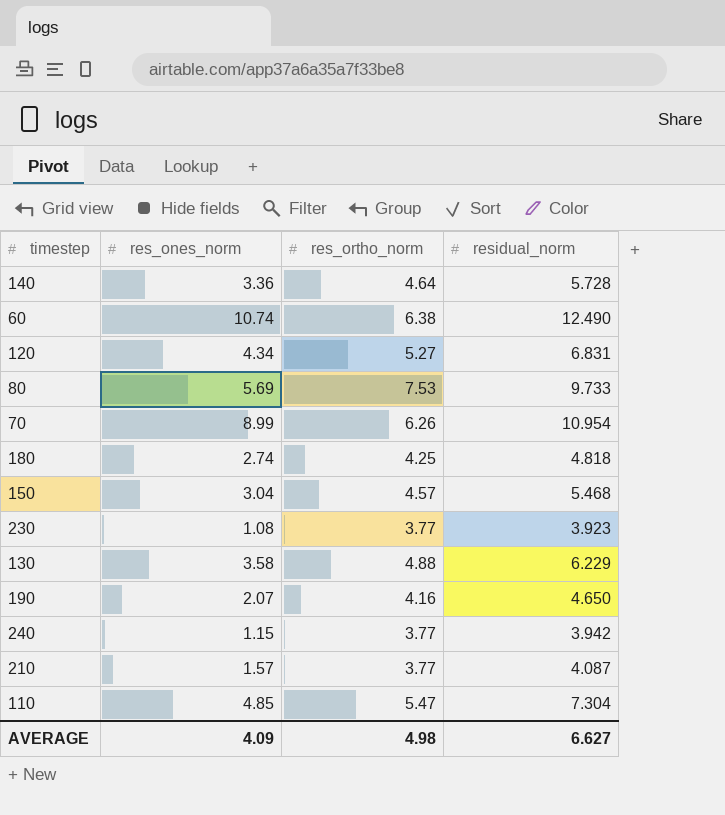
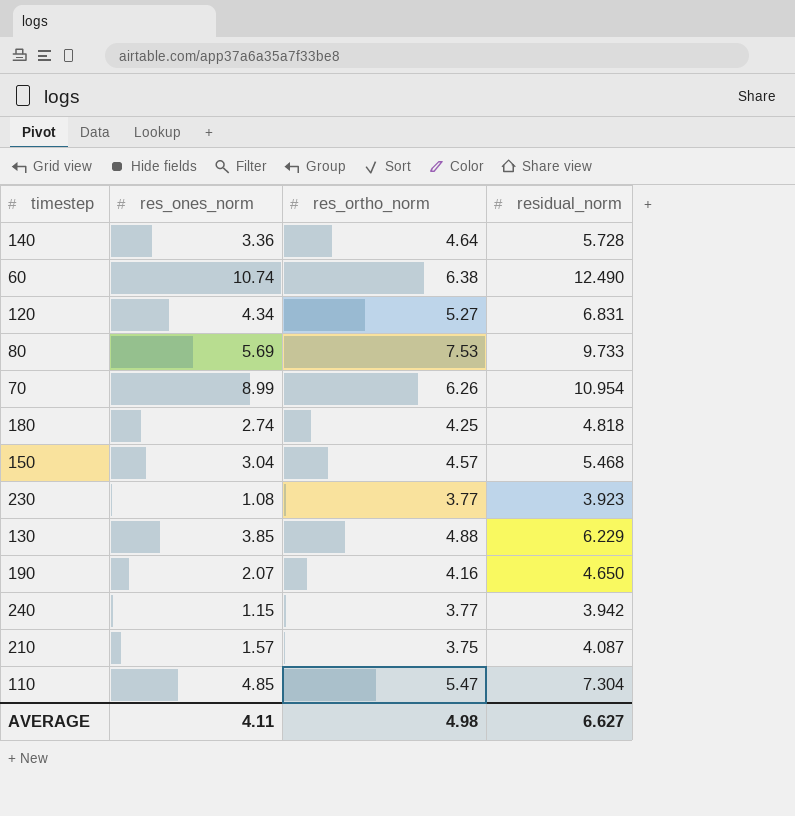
130 | res_ones_norm: 3.58 -> 3.85
210 | res_ortho_norm: 3.77 -> 3.75
AVERAGE | res_ones_norm: 4.09 -> 4.11

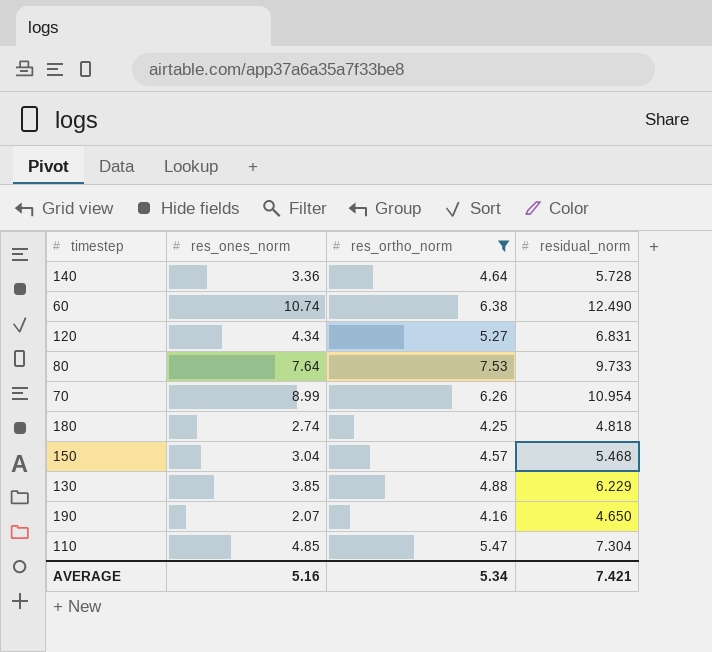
filter: none -> res_ortho_norm >= 4.16
80 | res_ones_norm: 5.69 -> 7.64
AVERAGE | res_ones_norm: 4.11 -> 5.16
AVERAGE | res_ortho_norm: 4.98 -> 5.34
AVERAGE | residual_norm: 6.627 -> 7.421

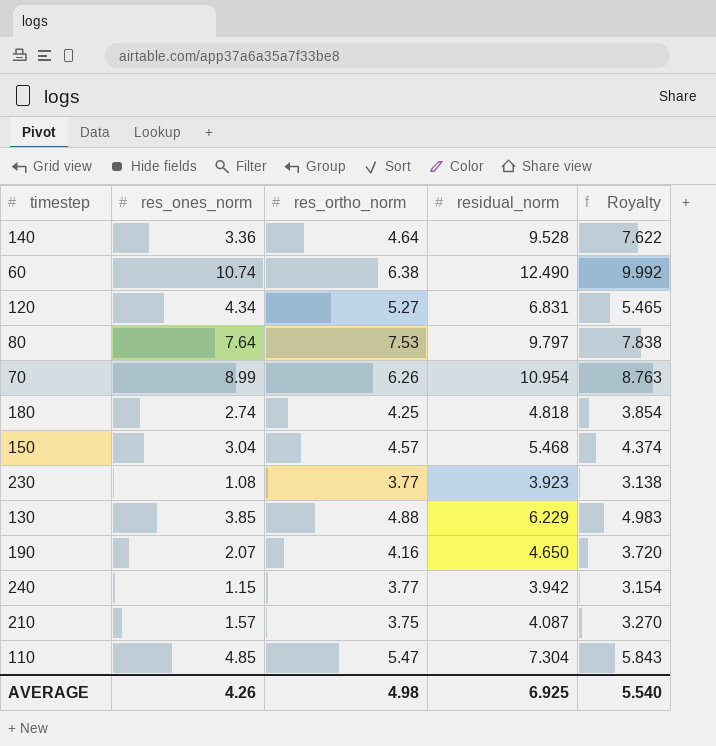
filter: res_ortho_norm >= 4.16 -> none
column Royalty | formula: none -> [residual_norm] * 0.8
140 | residual_norm: 5.728 -> 9.528
80 | residual_norm: 9.733 -> 9.797
AVERAGE | res_ones_norm: 5.16 -> 4.26
AVERAGE | res_ortho_norm: 5.34 -> 4.98
AVERAGE | residual_norm: 7.421 -> 6.925

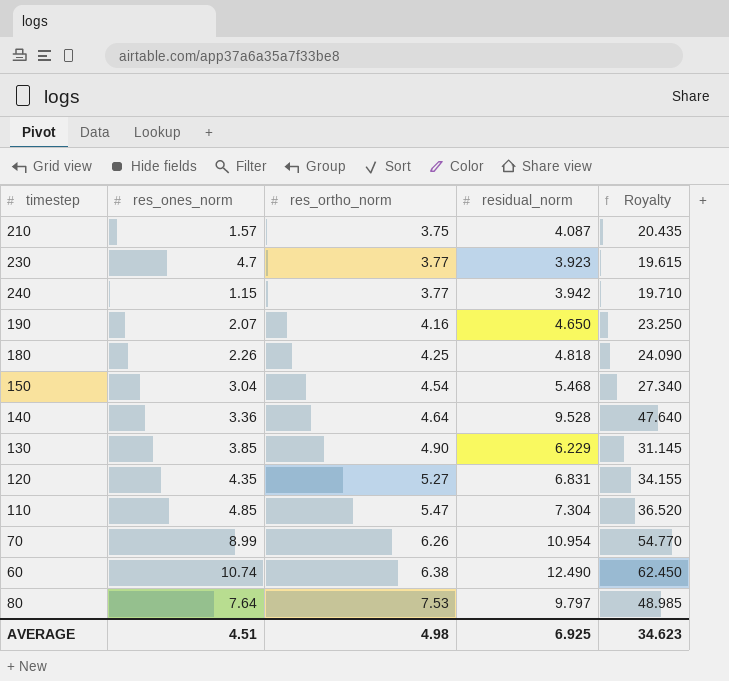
row order: none -> res_ortho_norm ascending
column Royalty | formula: [residual_norm] * 0.8 -> [residual_norm] * 5
230 | res_ones_norm: 1.08 -> 4.7
180 | res_ones_norm: 2.74 -> 2.26
150 | res_ortho_norm: 4.57 -> 4.54
130 | res_ortho_norm: 4.88 -> 4.90
120 | res_ones_norm: 4.34 -> 4.35
AVERAGE | res_ones_norm: 4.26 -> 4.51
AVERAGE | Royalty: 5.540 -> 34.623

